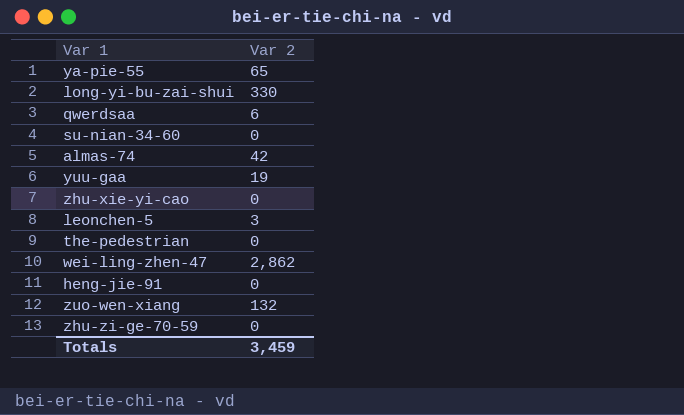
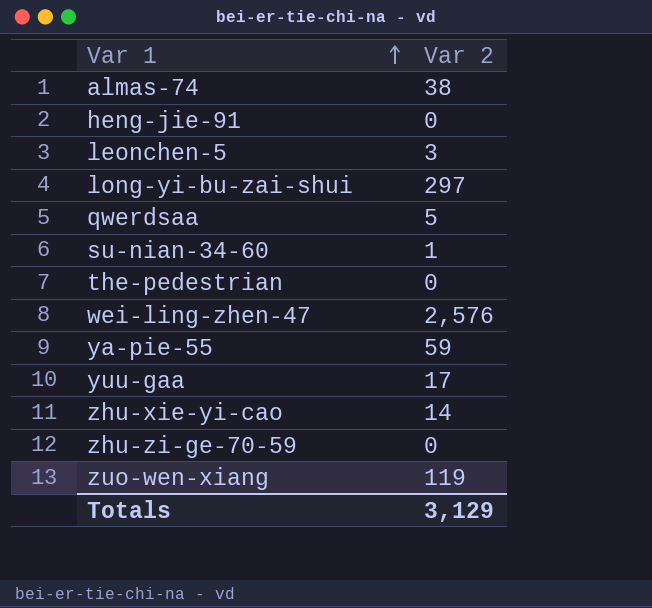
row order: none -> Var 1 ascending
almas-74 | Var 2: 42 -> 38
long-yi-bu-zai-shui | Var 2: 330 -> 297
qwerdsaa | Var 2: 6 -> 5
su-nian-34-60 | Var 2: 0 -> 1
wei-ling-zhen-47 | Var 2: 2,862 -> 2,576
ya-pie-55 | Var 2: 65 -> 59
yuu-gaa | Var 2: 19 -> 17
zhu-xie-yi-cao | Var 2: 0 -> 14
zuo-wen-xiang | Var 2: 132 -> 119
Totals | Var 2: 3,459 -> 3,129

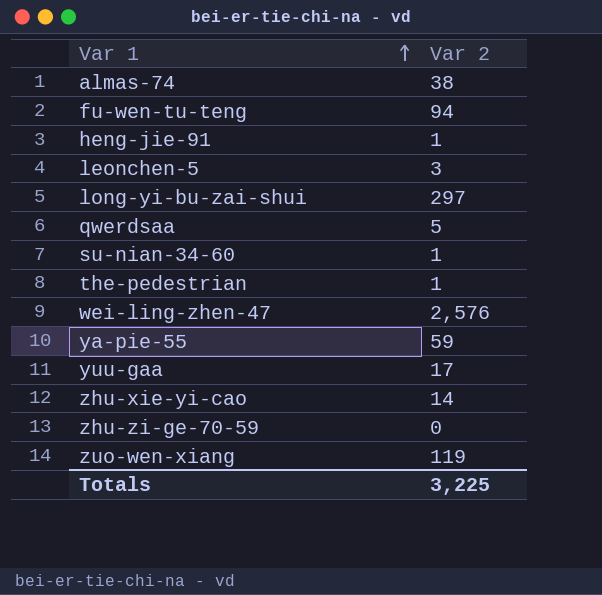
row fu-wen-tu-teng: none -> 94
heng-jie-91 | Var 2: 0 -> 1
the-pedestrian | Var 2: 0 -> 1
Totals | Var 2: 3,129 -> 3,225

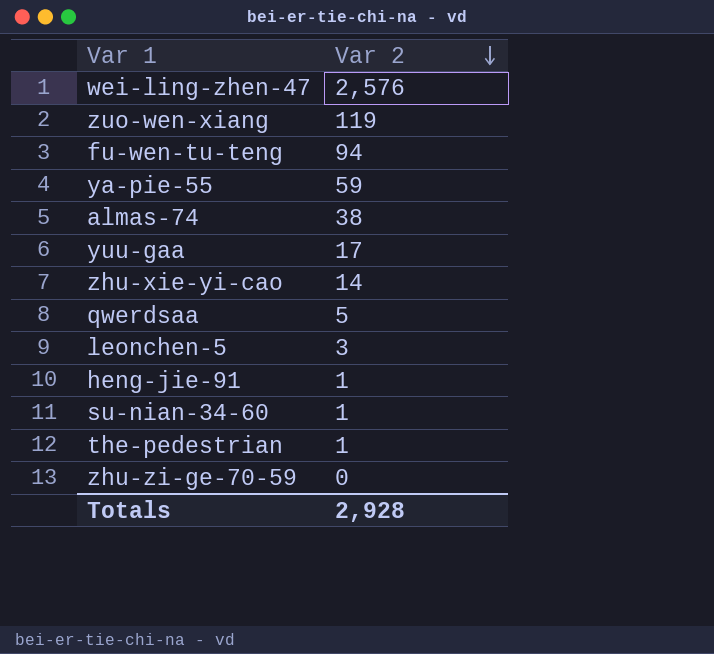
row order: Var 1 ascending -> Var 2 descending
row long-yi-bu-zai-shui: 297 -> none
Totals | Var 2: 3,225 -> 2,928

